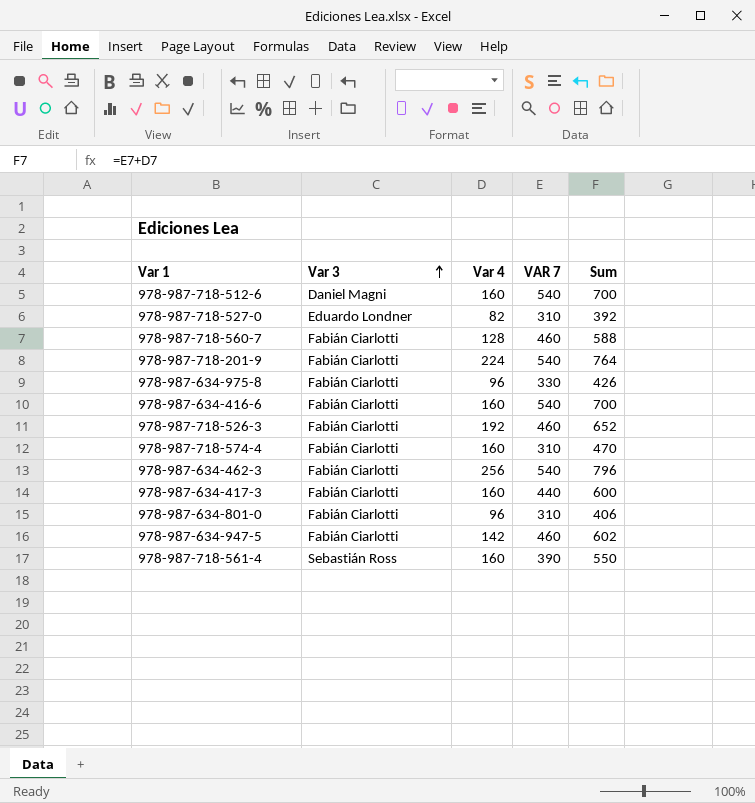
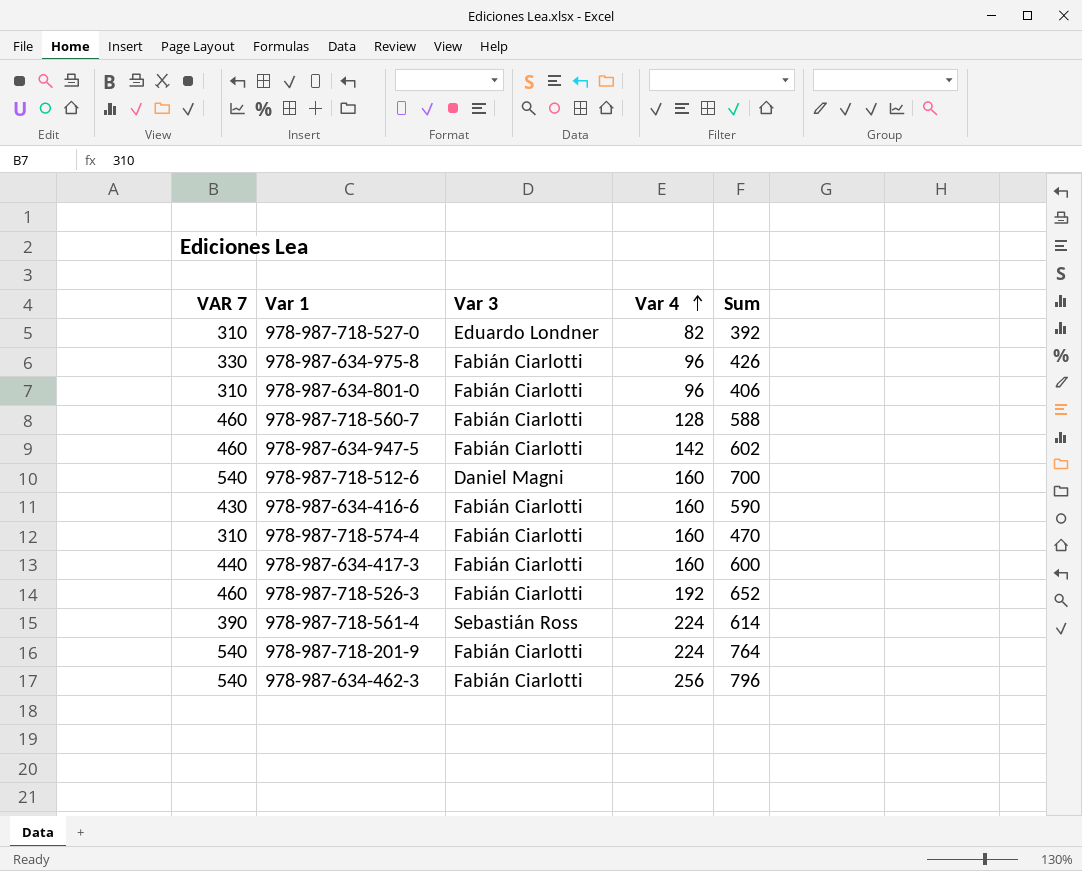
row order: Var 3 ascending -> Var 4 ascending
column VAR 7 | position: 4 -> 1
978-987-634-416-6 | VAR 7: 540 -> 430
978-987-634-416-6 | Sum: 700 -> 590
978-987-718-561-4 | Var 4: 160 -> 224
978-987-718-561-4 | Sum: 550 -> 614

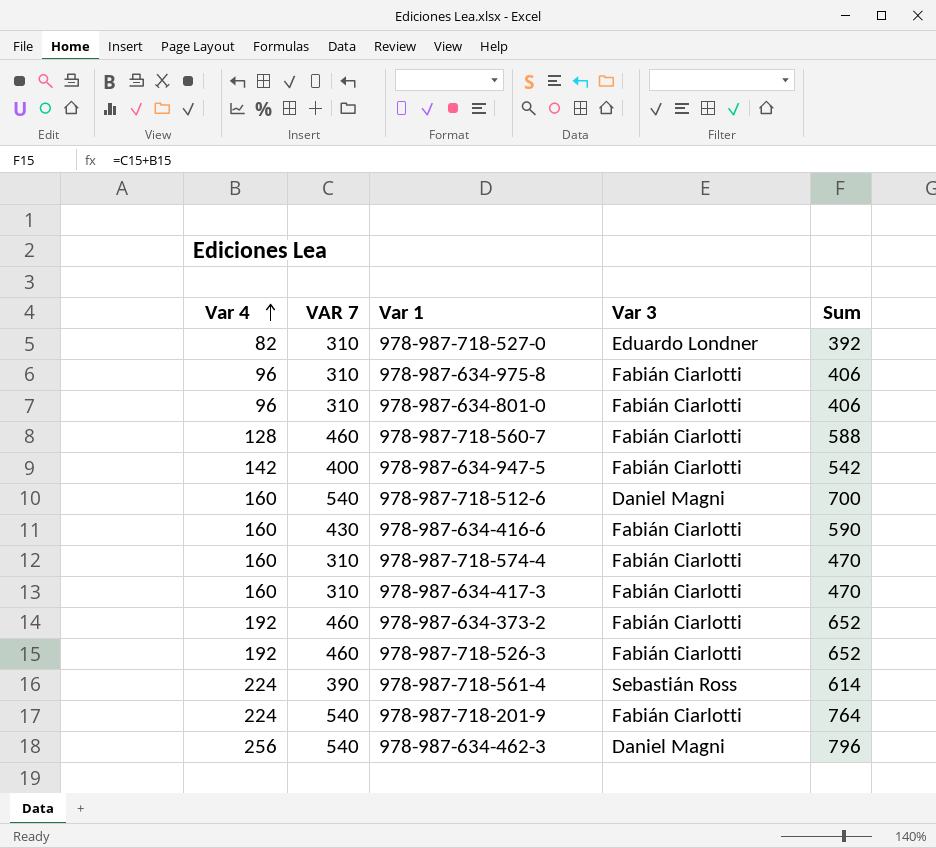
column Var 4 | position: 4 -> 1
978-987-634-975-8 | VAR 7: 330 -> 310
978-987-634-975-8 | Sum: 426 -> 406
978-987-634-947-5 | VAR 7: 460 -> 400
978-987-634-947-5 | Sum: 602 -> 542
978-987-634-417-3 | VAR 7: 440 -> 310
978-987-634-417-3 | Sum: 600 -> 470
row 978-987-634-373-2: none -> 192 | 460 | Fabián Ciarlotti | 652
978-987-634-462-3 | Var 3: Fabián Ciarlotti -> Daniel Magni

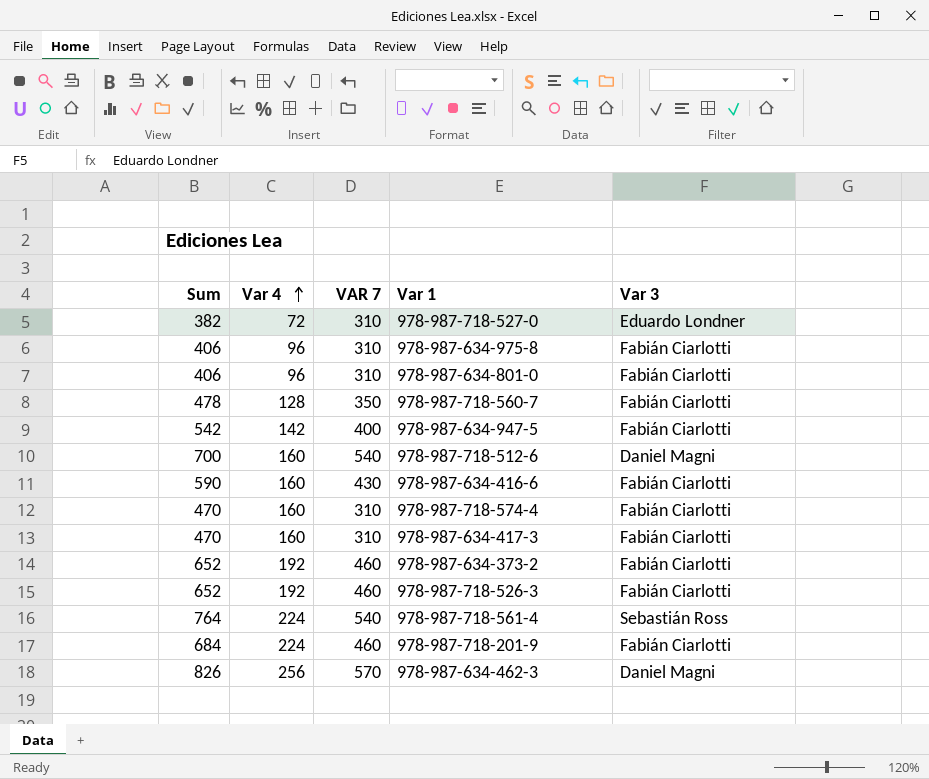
column Sum | position: 5 -> 1
978-987-718-527-0 | Sum: 392 -> 382
978-987-718-527-0 | Var 4: 82 -> 72
978-987-718-560-7 | Sum: 588 -> 478
978-987-718-560-7 | VAR 7: 460 -> 350
978-987-718-561-4 | Sum: 614 -> 764
978-987-718-561-4 | VAR 7: 390 -> 540
978-987-718-201-9 | Sum: 764 -> 684
978-987-718-201-9 | VAR 7: 540 -> 460
978-987-634-462-3 | Sum: 796 -> 826
978-987-634-462-3 | VAR 7: 540 -> 570

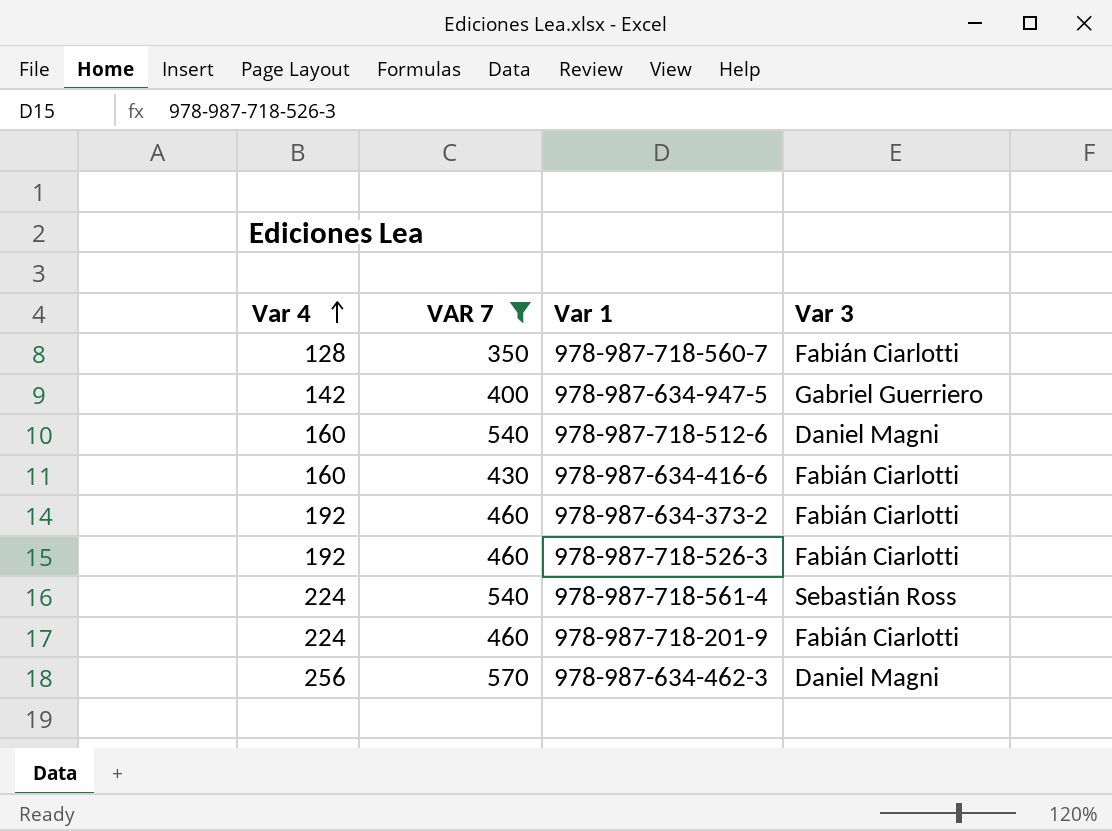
filter: none -> VAR 7 != 310
column Sum | formula: [Var 4] + [VAR 7] -> none
978-987-634-947-5 | Var 3: Fabián Ciarlotti -> Gabriel Guerriero

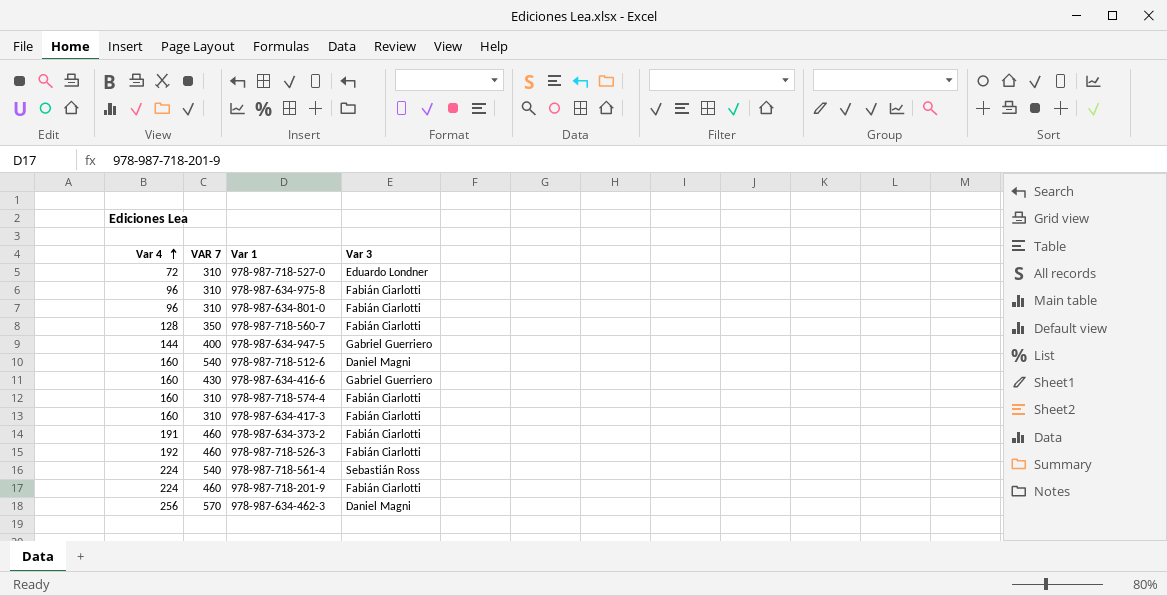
filter: VAR 7 != 310 -> none
978-987-634-947-5 | Var 4: 142 -> 144
978-987-634-416-6 | Var 3: Fabián Ciarlotti -> Gabriel Guerriero
978-987-634-373-2 | Var 4: 192 -> 191

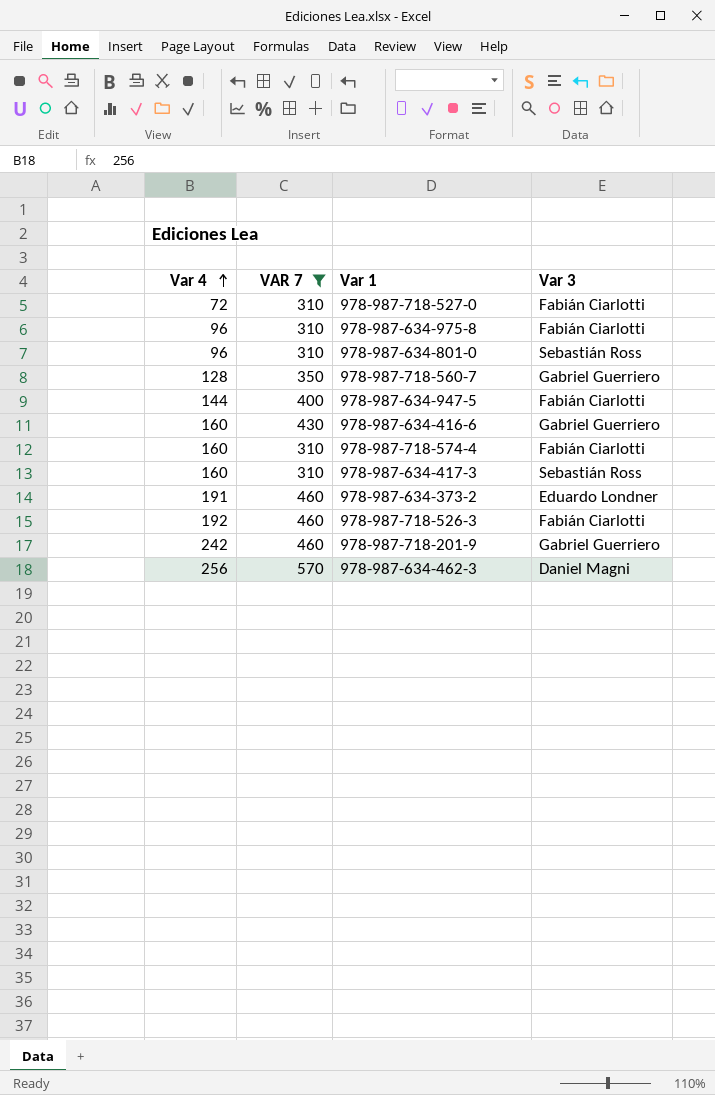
filter: none -> VAR 7 != 540
978-987-718-527-0 | Var 3: Eduardo Londner -> Fabián Ciarlotti
978-987-634-801-0 | Var 3: Fabián Ciarlotti -> Sebastián Ross
978-987-718-560-7 | Var 3: Fabián Ciarlotti -> Gabriel Guerriero
978-987-634-947-5 | Var 3: Gabriel Guerriero -> Fabián Ciarlotti
978-987-634-417-3 | Var 3: Fabián Ciarlotti -> Sebastián Ross
978-987-634-373-2 | Var 3: Fabián Ciarlotti -> Eduardo Londner
978-987-718-201-9 | Var 4: 224 -> 242
978-987-718-201-9 | Var 3: Fabián Ciarlotti -> Gabriel Guerriero

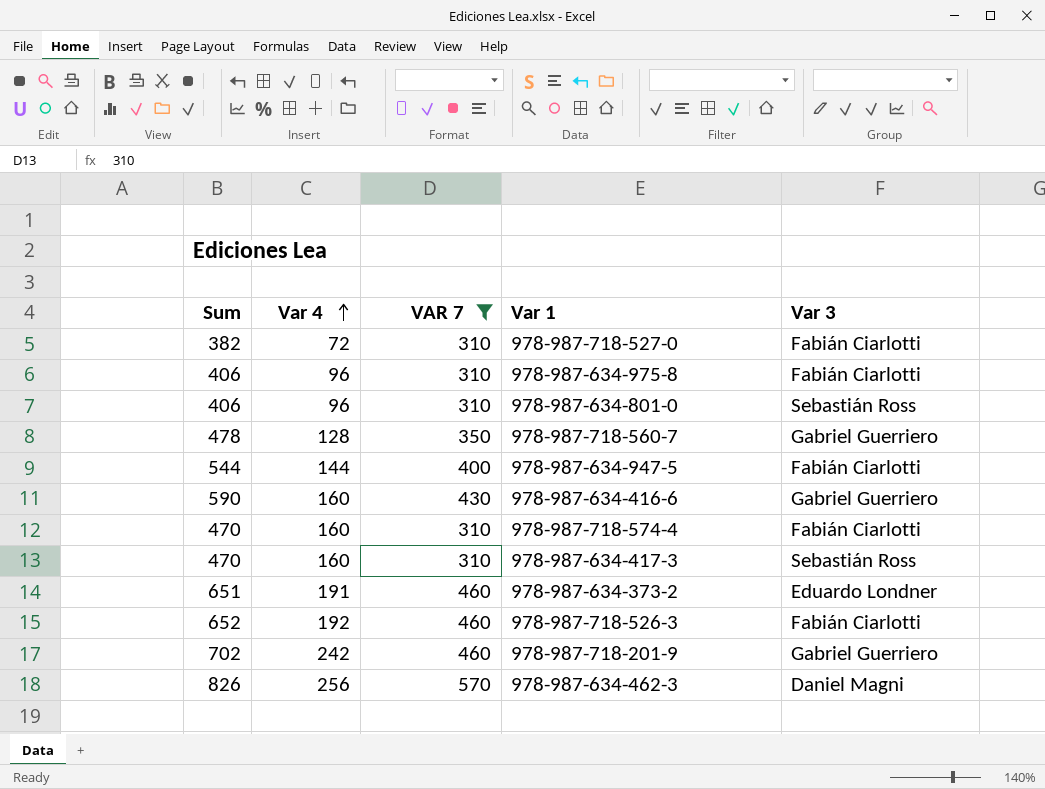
column Sum | formula: none -> [Var 4] + [VAR 7]

